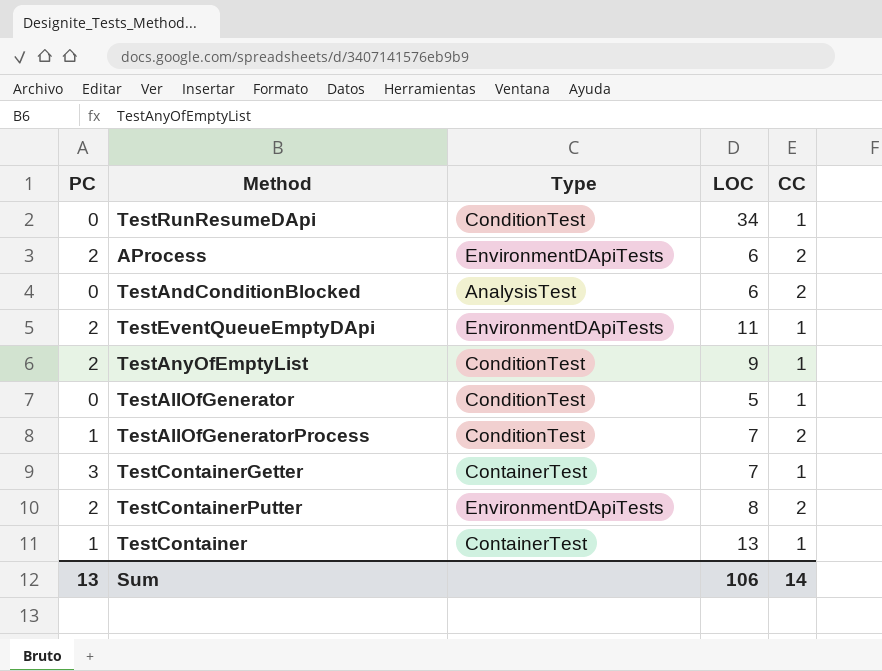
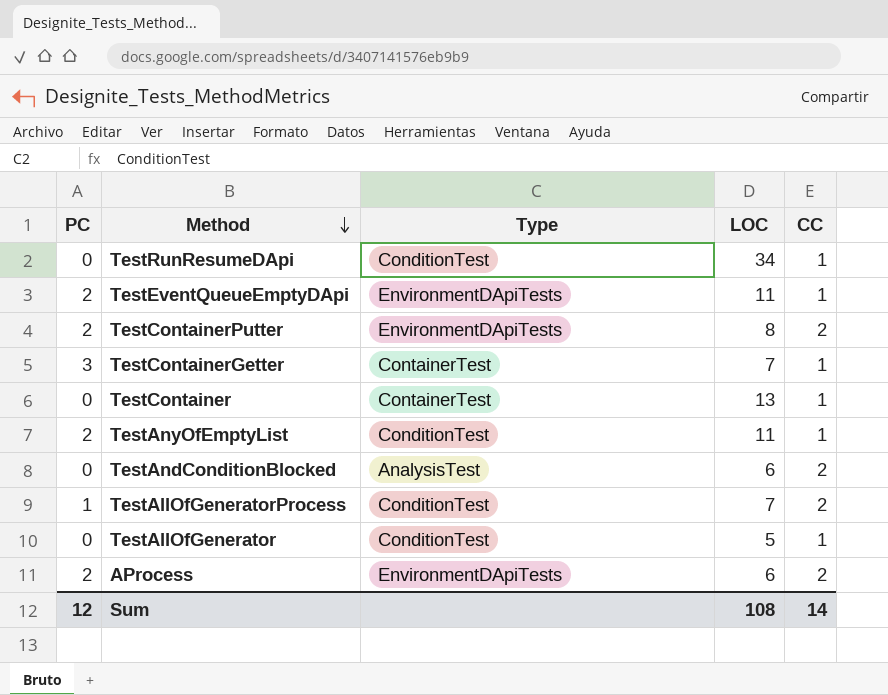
row order: none -> Method descending
TestContainer | PC: 1 -> 0
TestAnyOfEmptyList | LOC: 9 -> 11
Sum | PC: 13 -> 12
Sum | LOC: 106 -> 108

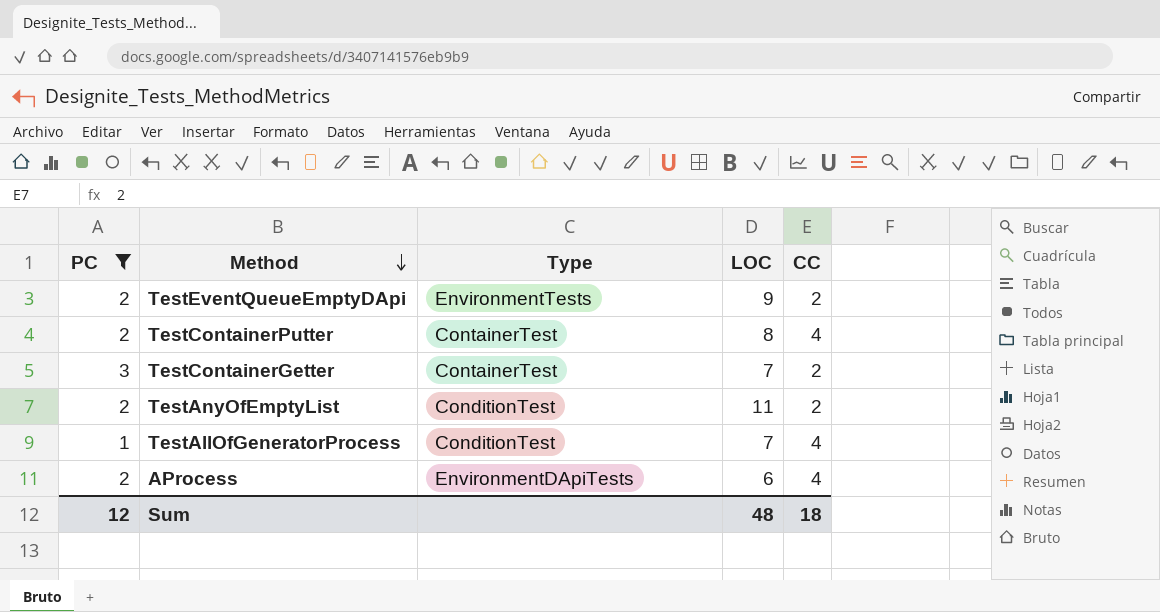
filter: none -> PC != 0
TestEventQueueEmptyDApi | Type: EnvironmentDApiTests -> EnvironmentTests
TestEventQueueEmptyDApi | LOC: 11 -> 9
TestEventQueueEmptyDApi | CC: 1 -> 2
TestContainerPutter | Type: EnvironmentDApiTests -> ContainerTest
TestContainerPutter | CC: 2 -> 4
TestContainerGetter | CC: 1 -> 2
TestAnyOfEmptyList | CC: 1 -> 2
TestAllOfGeneratorProcess | CC: 2 -> 4
AProcess | CC: 2 -> 4
Sum | LOC: 108 -> 48
Sum | CC: 14 -> 18

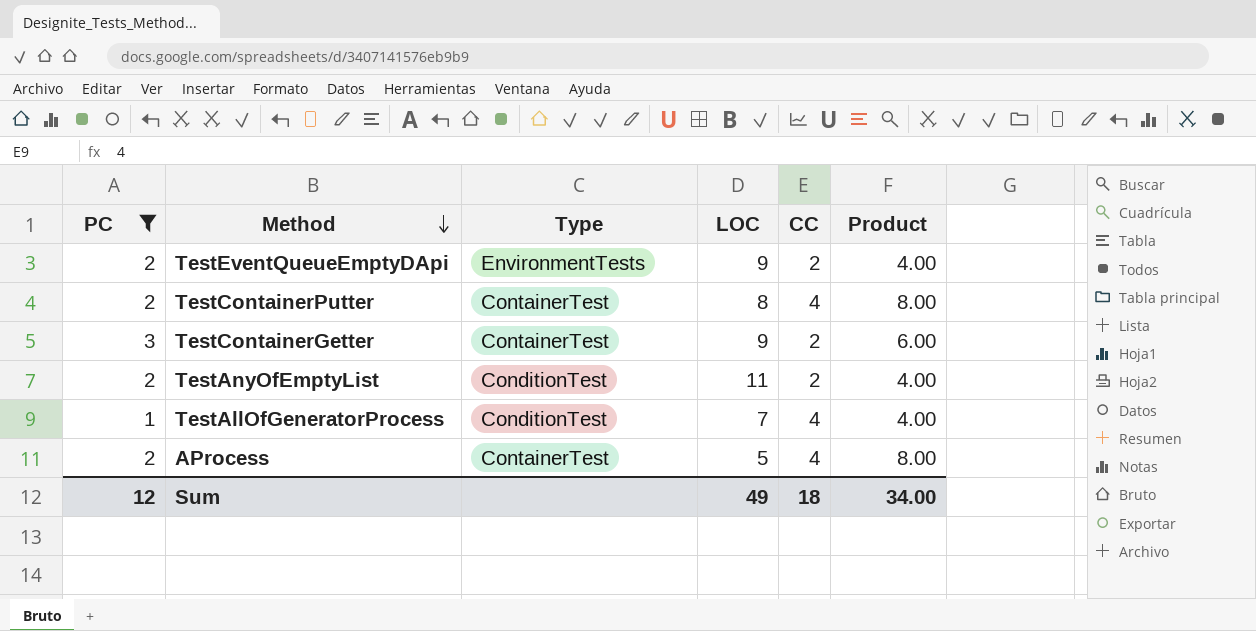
column Product | formula: none -> [PC] * [CC]
TestContainerGetter | LOC: 7 -> 9
AProcess | Type: EnvironmentDApiTests -> ContainerTest
AProcess | LOC: 6 -> 5
Sum | LOC: 48 -> 49

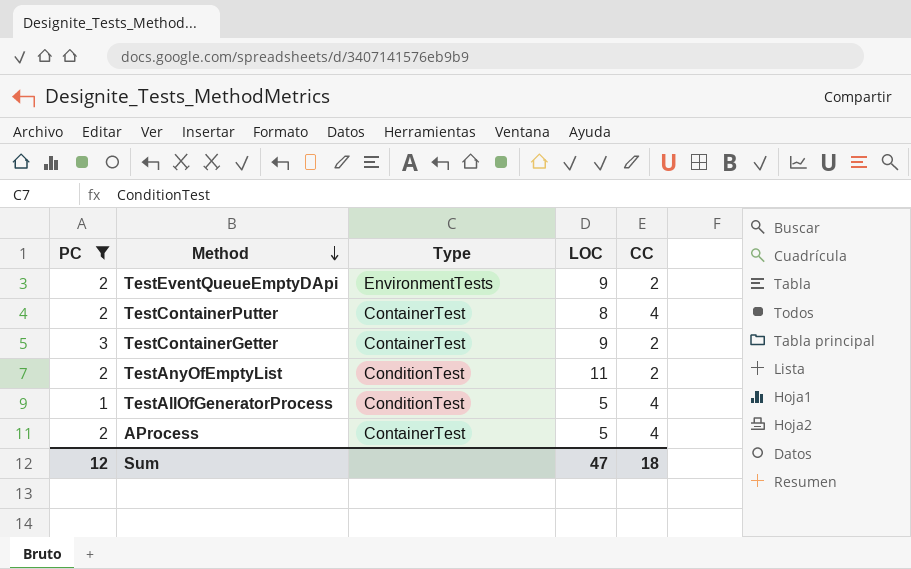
column Product | formula: [PC] * [CC] -> none
TestAllOfGeneratorProcess | LOC: 7 -> 5
Sum | LOC: 49 -> 47

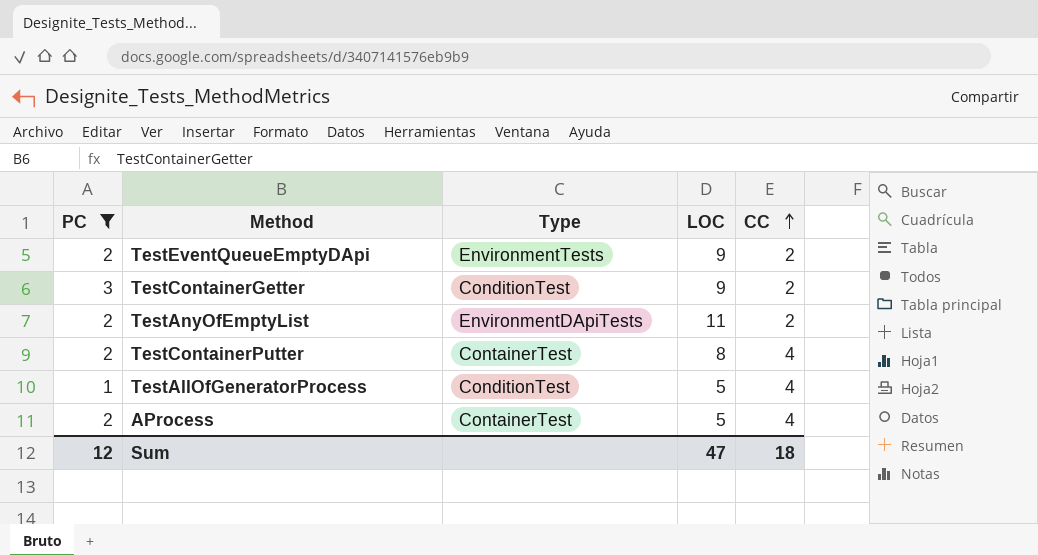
row order: Method descending -> CC ascending
TestContainerGetter | Type: ContainerTest -> ConditionTest
TestAnyOfEmptyList | Type: ConditionTest -> EnvironmentDApiTests

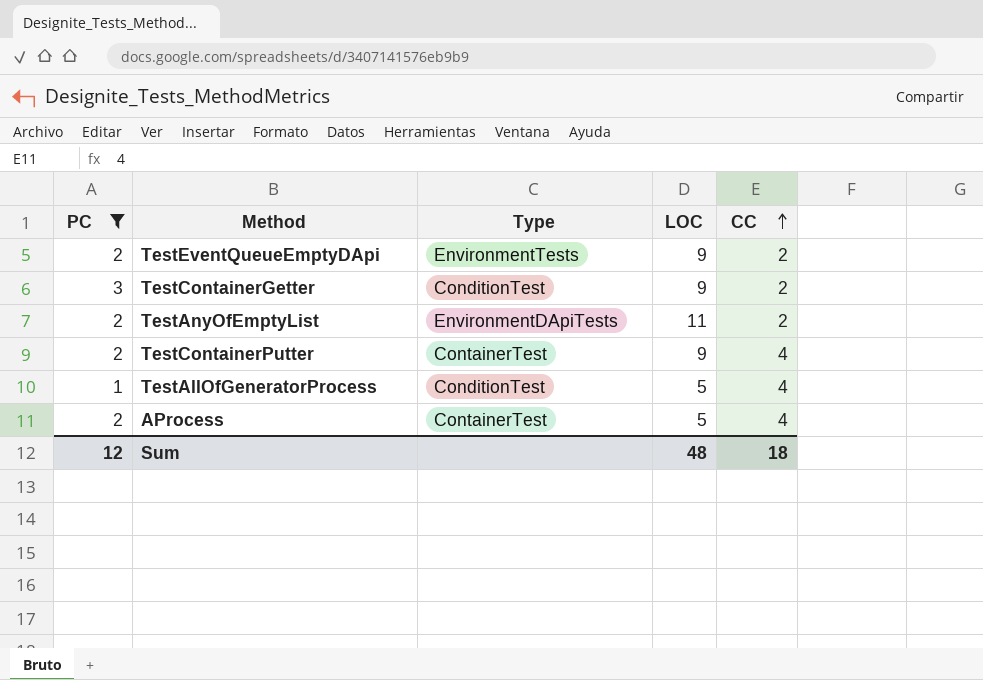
TestContainerPutter | LOC: 8 -> 9
Sum | LOC: 47 -> 48

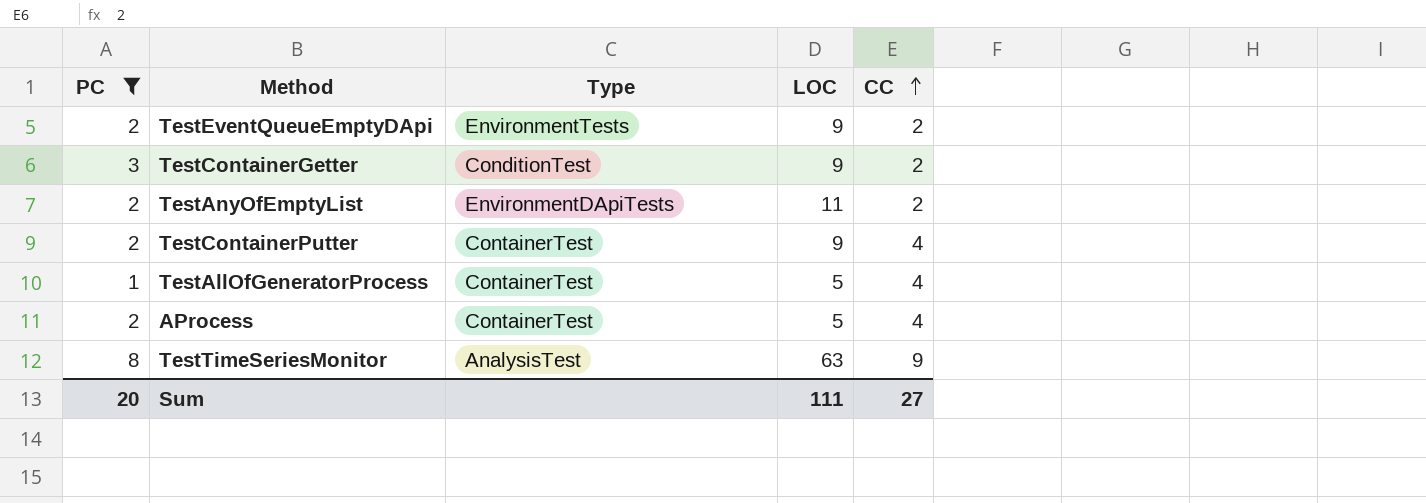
TestAllOfGeneratorProcess | Type: ConditionTest -> ContainerTest
row TestTimeSeriesMonitor: none -> 8 | AnalysisTest | 63 | 9
Sum | PC: 12 -> 20
Sum | LOC: 48 -> 111
Sum | CC: 18 -> 27

